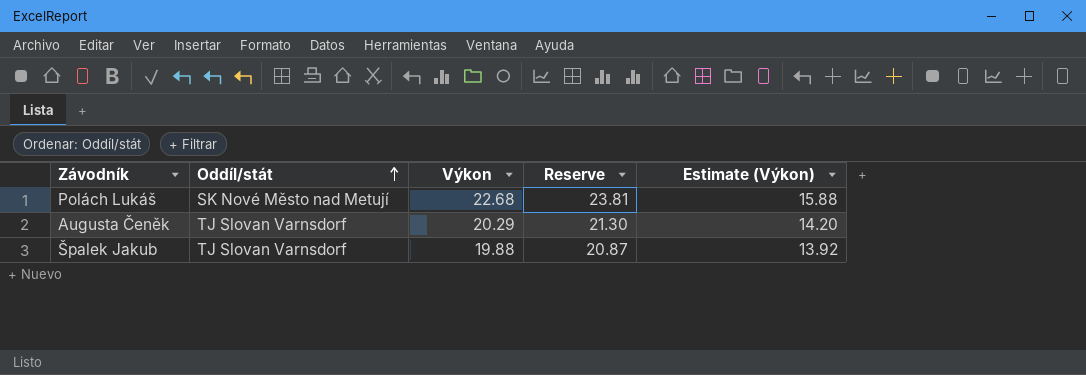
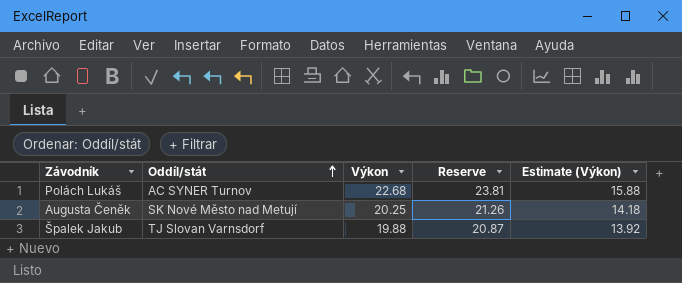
Polách Lukáš | Oddíl/stát: SK Nové Město nad Metují -> AC SYNER Turnov
Augusta Čeněk | Oddíl/stát: TJ Slovan Varnsdorf -> SK Nové Město nad Metují
Augusta Čeněk | Výkon: 20.29 -> 20.25
Augusta Čeněk | Reserve: 21.30 -> 21.26
Augusta Čeněk | Estimate (Výkon): 14.20 -> 14.18

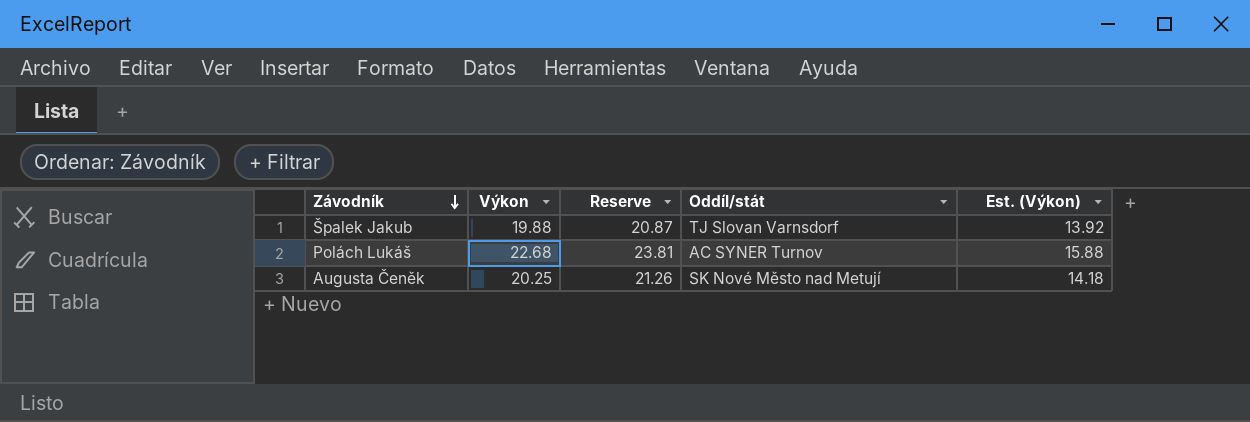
row order: Oddíl/stát ascending -> Závodník descending
column Oddíl/stát | position: 2 -> 4
column name: Estimate (Výkon) -> Est. (Výkon)

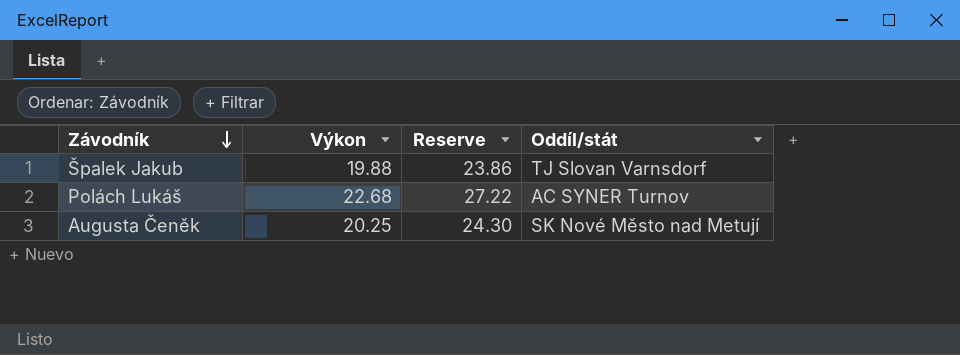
column Est. (Výkon) | formula: [Výkon] * 0.7 -> none
column Reserve | formula: [Výkon] * 1.05 -> [Výkon] * 1.2

